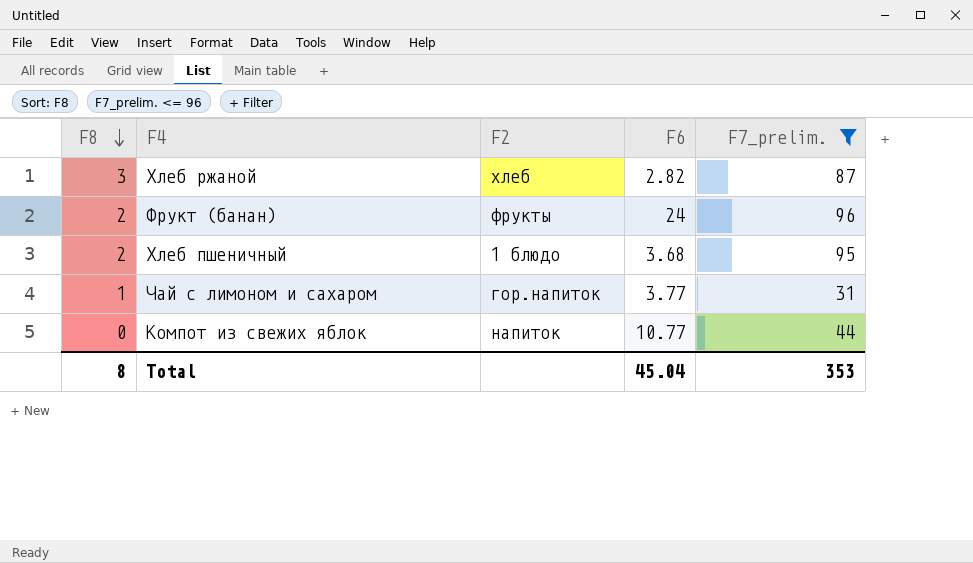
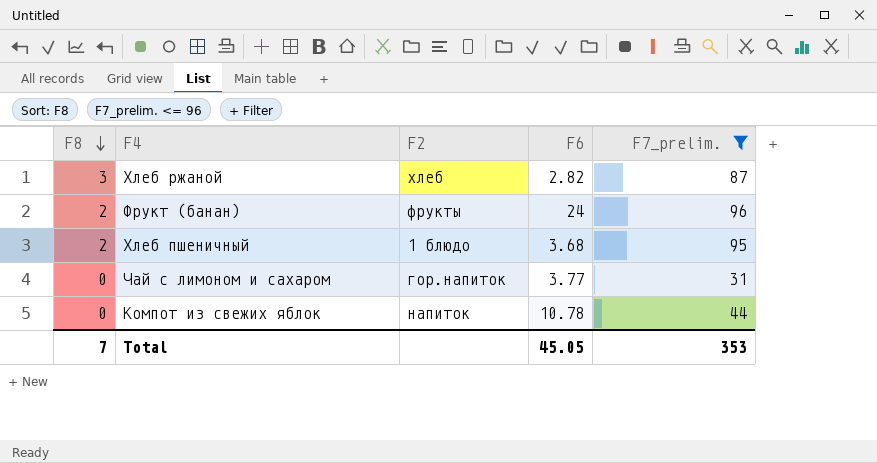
Чай с лимоном и сахаром | F8: 1 -> 0
Компот из свежих яблок | F6: 10.77 -> 10.78
Total | F8: 8 -> 7
Total | F6: 45.04 -> 45.05

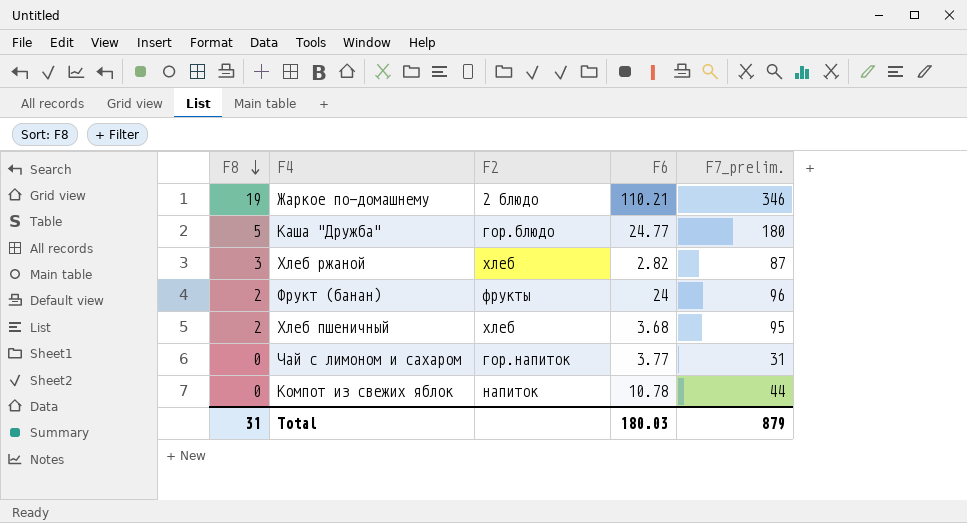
filter: F7_prelim. <= 96 -> none
Хлеб пшеничный | F2: 1 блюдо -> хлеб
Total | F8: 7 -> 31
Total | F6: 45.05 -> 180.03
Total | F7_prelim.: 353 -> 879

